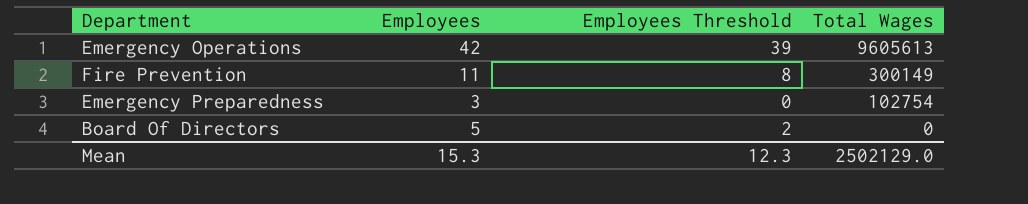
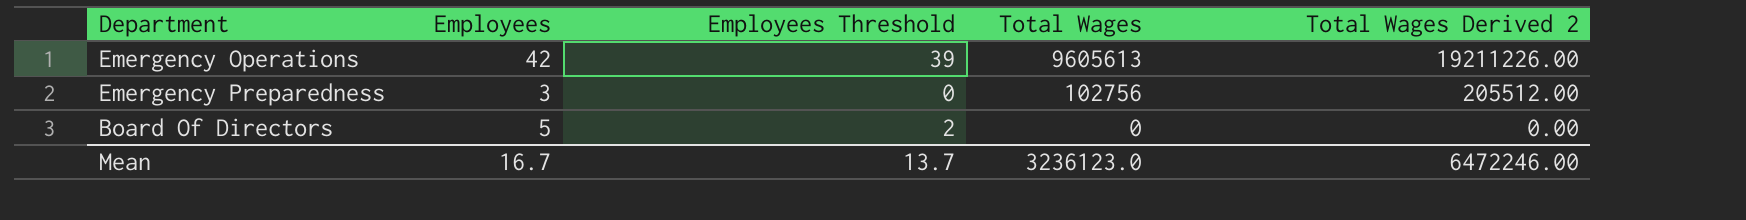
column Total Wages Derived 2 | formula: none -> [Total Wages] * 2
row Fire Prevention: 11 | 8 | 300149 -> none
Emergency Preparedness | Total Wages: 102754 -> 102756
Mean | Employees: 15.3 -> 16.7
Mean | Employees Threshold: 12.3 -> 13.7
Mean | Total Wages: 2502129.0 -> 3236123.0

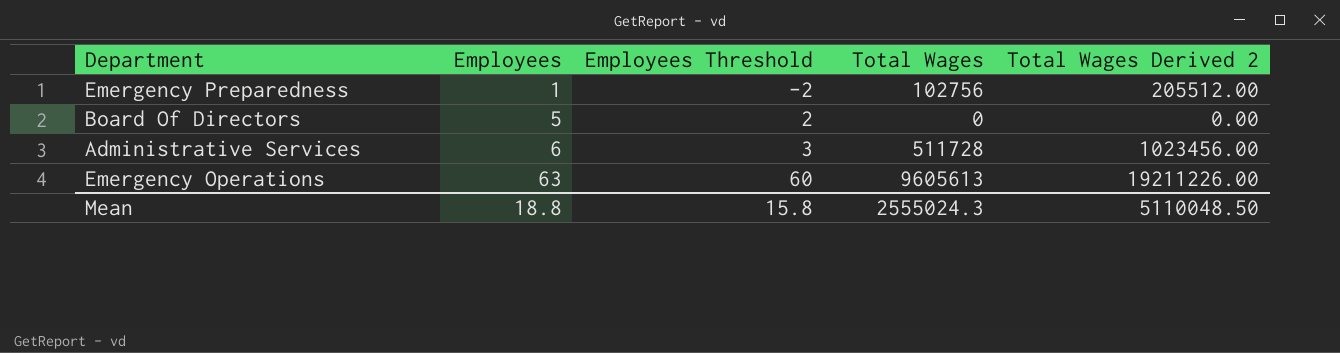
row order: Total Wages descending -> Employees ascending
Emergency Preparedness | Employees: 3 -> 1
Emergency Preparedness | Employees Threshold: 0 -> -2
row Administrative Services: none -> 6 | 3 | 511728 | 1023456.00
Emergency Operations | Employees: 42 -> 63
Emergency Operations | Employees Threshold: 39 -> 60
Mean | Employees: 16.7 -> 18.8
Mean | Employees Threshold: 13.7 -> 15.8
Mean | Total Wages: 3236123.0 -> 2555024.3
Mean | Total Wages Derived 2: 6472246.00 -> 5110048.50

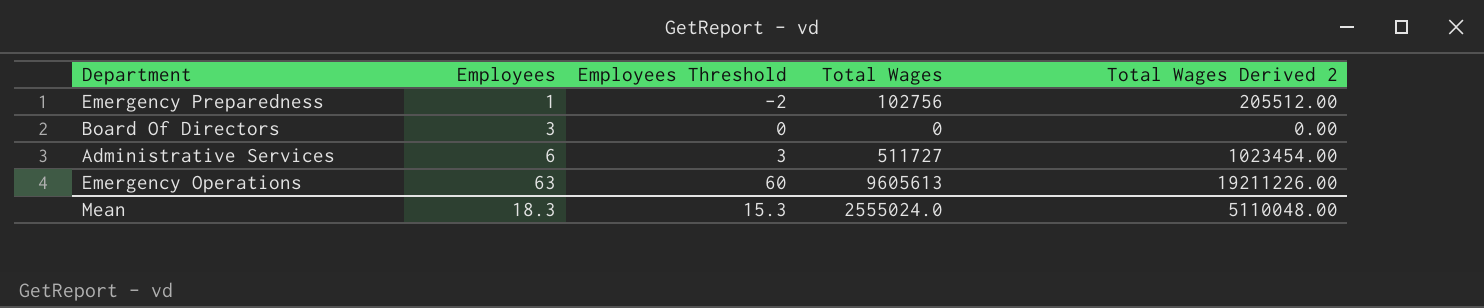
Board Of Directors | Employees: 5 -> 3
Board Of Directors | Employees Threshold: 2 -> 0
Administrative Services | Total Wages: 511728 -> 511727
Administrative Services | Total Wages Derived 2: 1023456.00 -> 1023454.00
Mean | Employees: 18.8 -> 18.3
Mean | Employees Threshold: 15.8 -> 15.3
Mean | Total Wages: 2555024.3 -> 2555024.0
Mean | Total Wages Derived 2: 5110048.50 -> 5110048.00

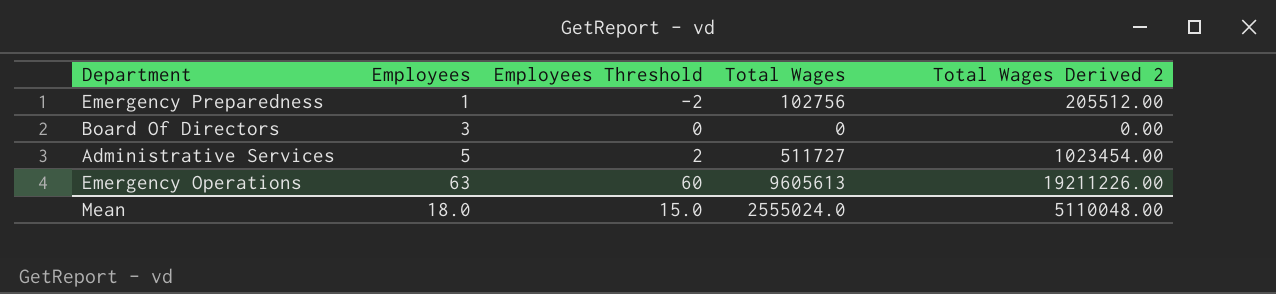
Administrative Services | Employees: 6 -> 5
Administrative Services | Employees Threshold: 3 -> 2
Mean | Employees: 18.3 -> 18.0
Mean | Employees Threshold: 15.3 -> 15.0

